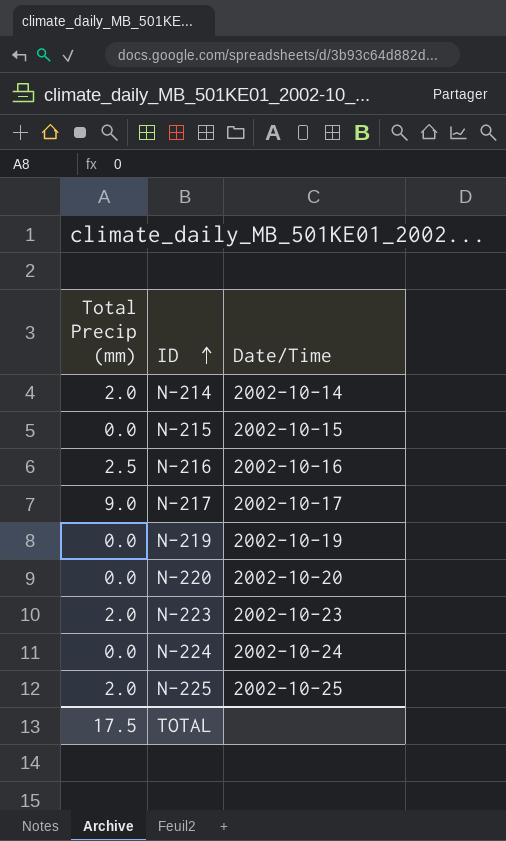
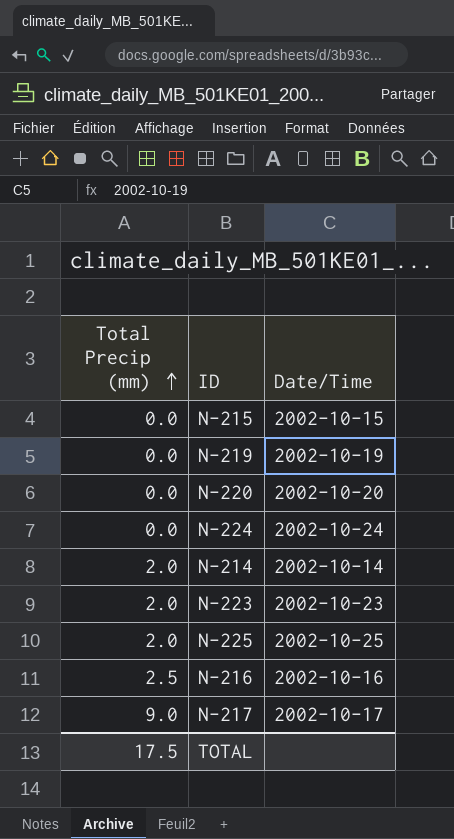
row order: ID ascending -> Total Precip (mm) ascending

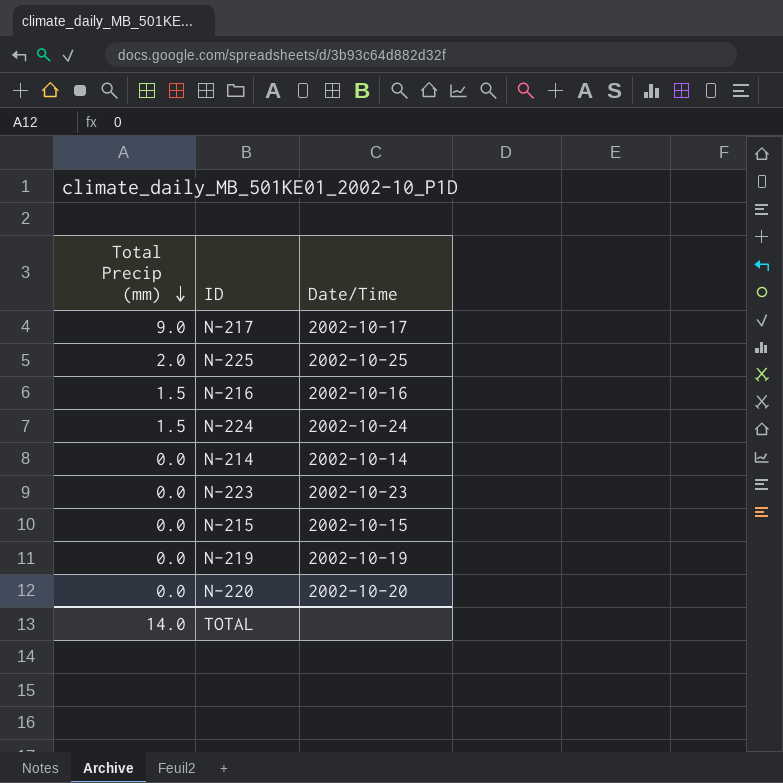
row order: Total Precip (mm) ascending -> Total Precip (mm) descending
N-216 | Total Precip (mm): 2.5 -> 1.5
N-224 | Total Precip (mm): 0.0 -> 1.5
N-214 | Total Precip (mm): 2.0 -> 0.0
N-223 | Total Precip (mm): 2.0 -> 0.0
TOTAL | Total Precip (mm): 17.5 -> 14.0

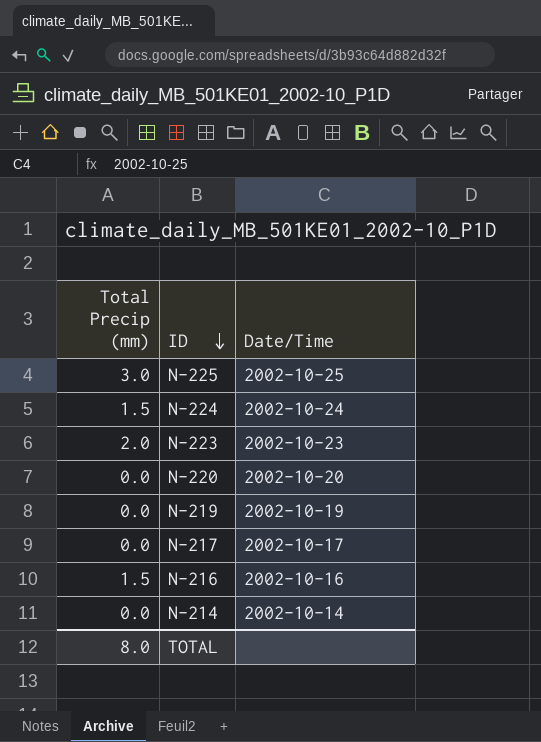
row order: Total Precip (mm) descending -> ID descending
row N-215: 0.0 | 2002-10-15 -> none
N-225 | Total Precip (mm): 2.0 -> 3.0
N-223 | Total Precip (mm): 0.0 -> 2.0
N-217 | Total Precip (mm): 9.0 -> 0.0
TOTAL | Total Precip (mm): 14.0 -> 8.0

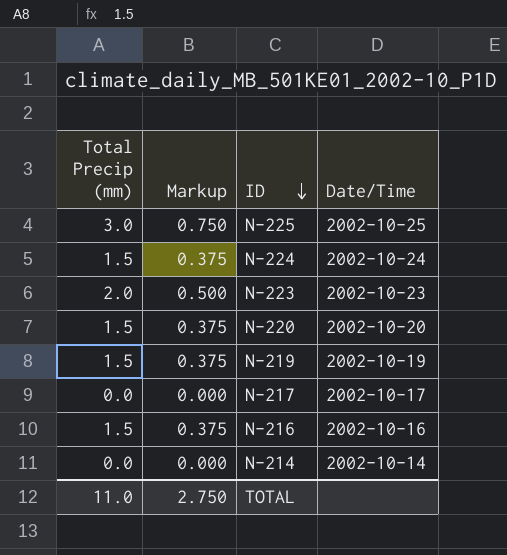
column Markup | formula: none -> [Total Precip (mm)] * 0.25
N-220 | Total Precip (mm): 0.0 -> 1.5
N-219 | Total Precip (mm): 0.0 -> 1.5
TOTAL | Total Precip (mm): 8.0 -> 11.0

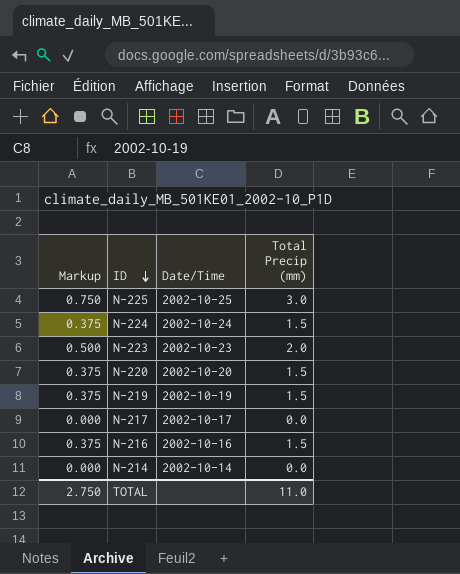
column Total Precip (mm) | position: 1 -> 4

